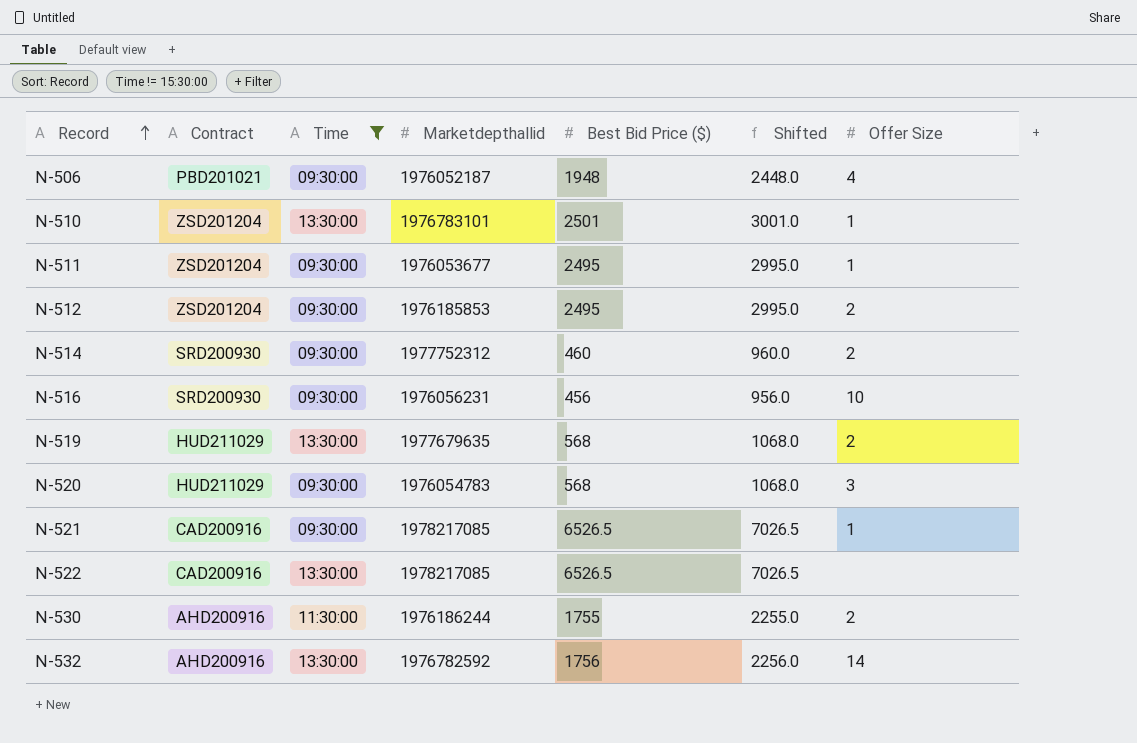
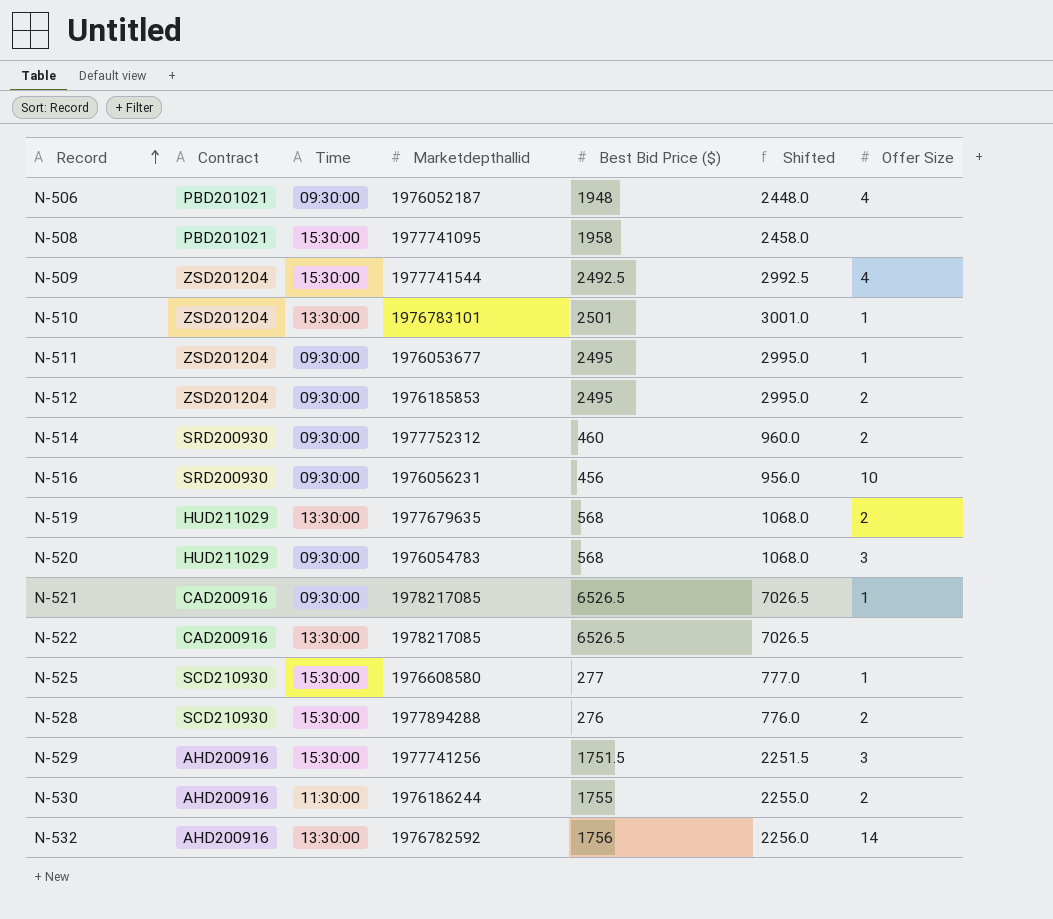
filter: Time != 15:30:00 -> none

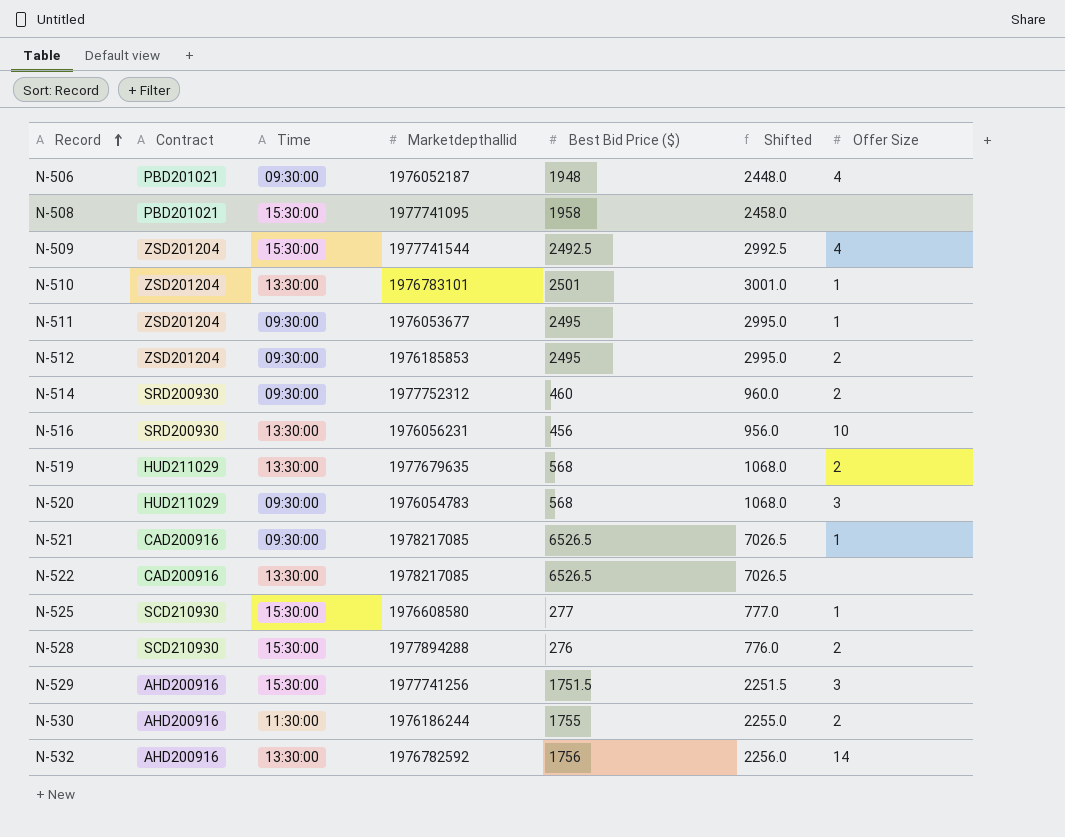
N-516 | Time: 09:30:00 -> 13:30:00

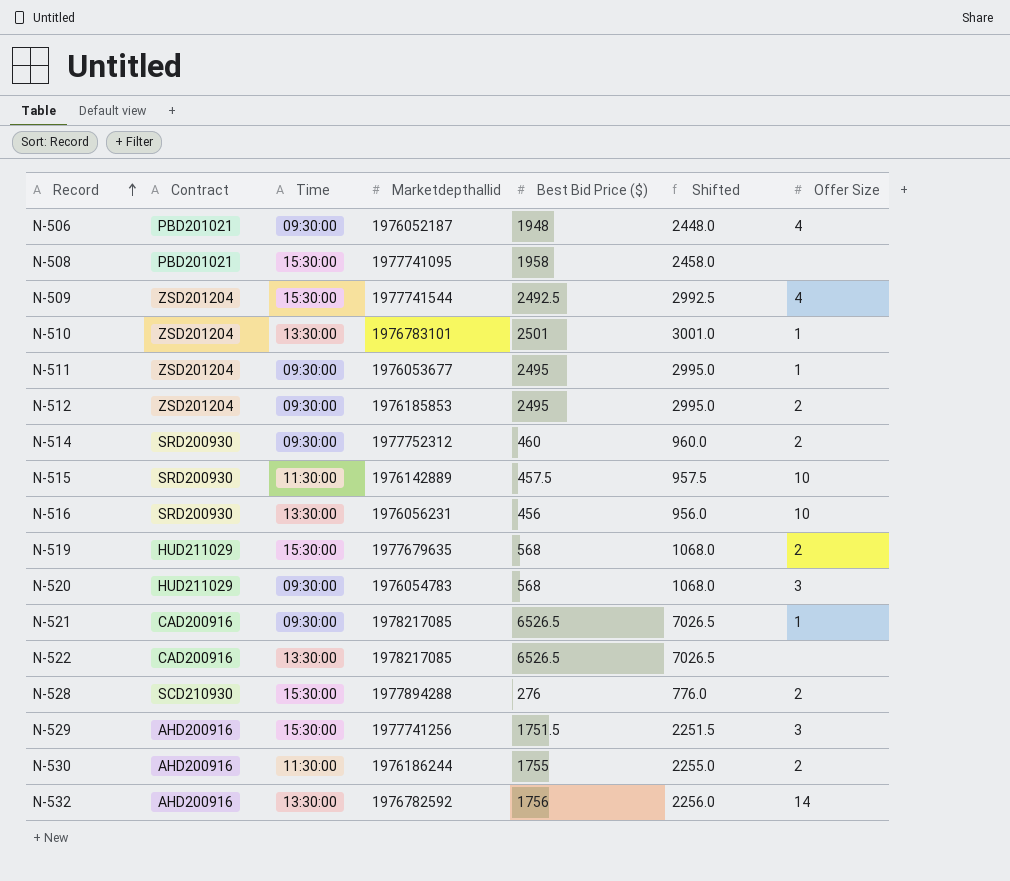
row N-525: SCD210930 | 15:30:00 | 1976608580 | 277 | 777.0 | 1 -> none
row N-515: none -> SRD200930 | 11:30:00 | 1976142889 | 457.5 | 957.5 | 10
N-519 | Time: 13:30:00 -> 15:30:00

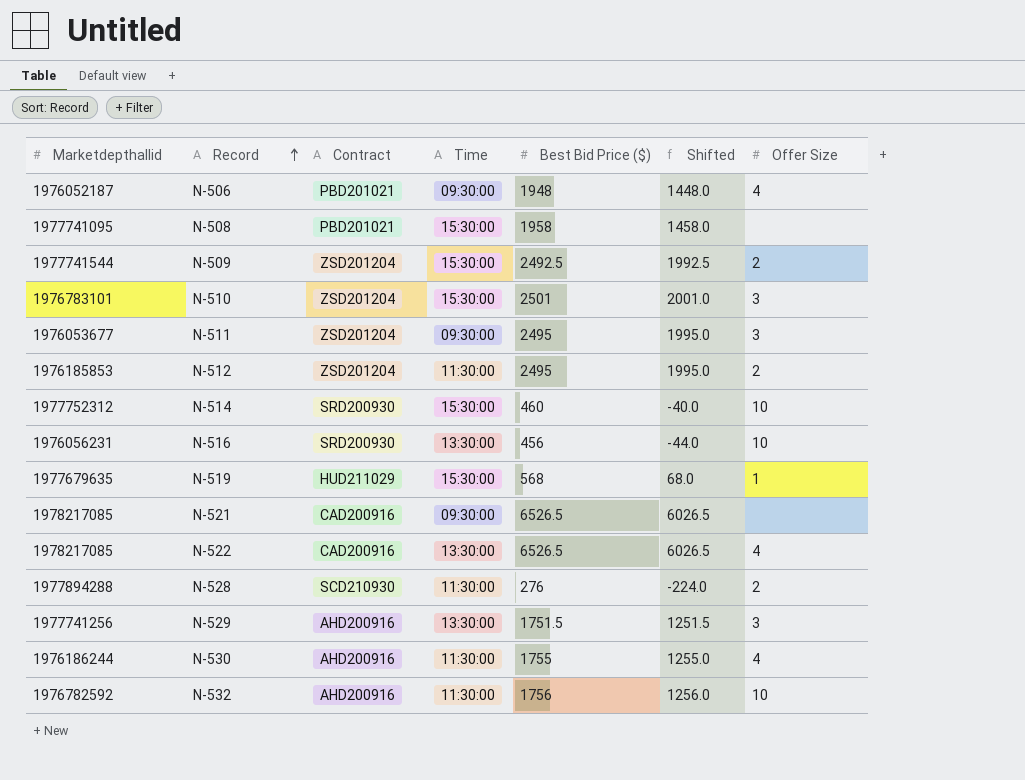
column Marketdepthallid | position: 4 -> 1
column Shifted | formula: [Best Bid Price ($)] + 500 -> [Best Bid Price ($)] - 500
row N-515: SRD200930 | 11:30:00 | 1976142889 | 457.5 | 957.5 | 10 -> none
row N-520: HUD211029 | 09:30:00 | 1976054783 | 568 | 1068.0 | 3 -> none
N-509 | Offer Size: 4 -> 2
N-510 | Time: 13:30:00 -> 15:30:00
N-510 | Offer Size: 1 -> 3
N-511 | Offer Size: 1 -> 3
N-512 | Time: 09:30:00 -> 11:30:00
N-514 | Time: 09:30:00 -> 15:30:00
N-514 | Offer Size: 2 -> 10
N-519 | Offer Size: 2 -> 1
N-521 | Offer Size: 1 -> none
N-522 | Offer Size: none -> 4
N-528 | Time: 15:30:00 -> 11:30:00
N-529 | Time: 15:30:00 -> 13:30:00
N-530 | Offer Size: 2 -> 4
N-532 | Time: 13:30:00 -> 11:30:00
N-532 | Offer Size: 14 -> 10

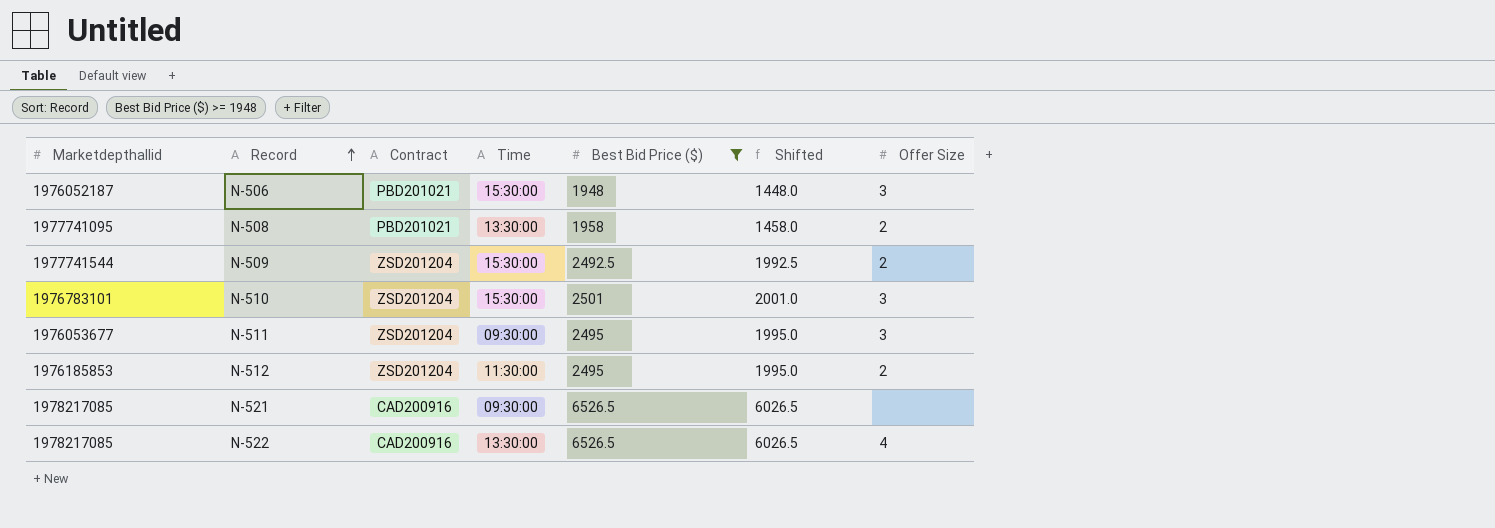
filter: none -> Best Bid Price ($) >= 1948
N-506 | Time: 09:30:00 -> 15:30:00
N-506 | Offer Size: 4 -> 3
N-508 | Time: 15:30:00 -> 13:30:00
N-508 | Offer Size: none -> 2

